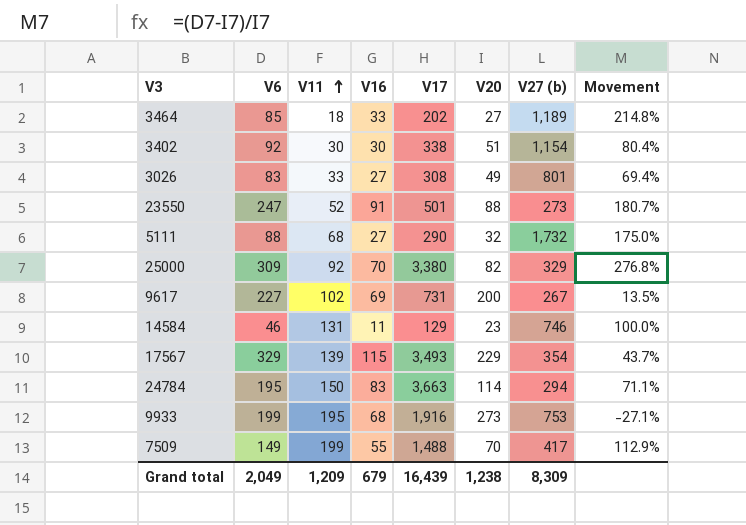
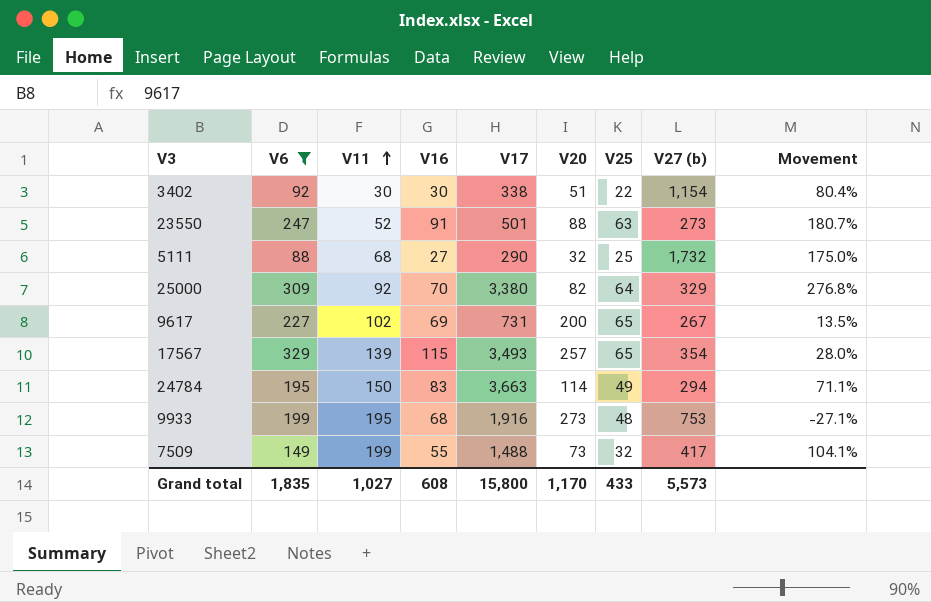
filter: none -> V6 >= 88
column V25 | position: none -> 7
17567 | V20: 229 -> 257
17567 | Movement: 43.7% -> 28.0%
7509 | V20: 70 -> 73
7509 | Movement: 112.9% -> 104.1%
Grand total | V6: 2,049 -> 1,835
Grand total | V11: 1,209 -> 1,027
Grand total | V16: 679 -> 608
Grand total | V17: 16,439 -> 15,800
Grand total | V20: 1,238 -> 1,170
Grand total | V27 (b): 8,309 -> 5,573

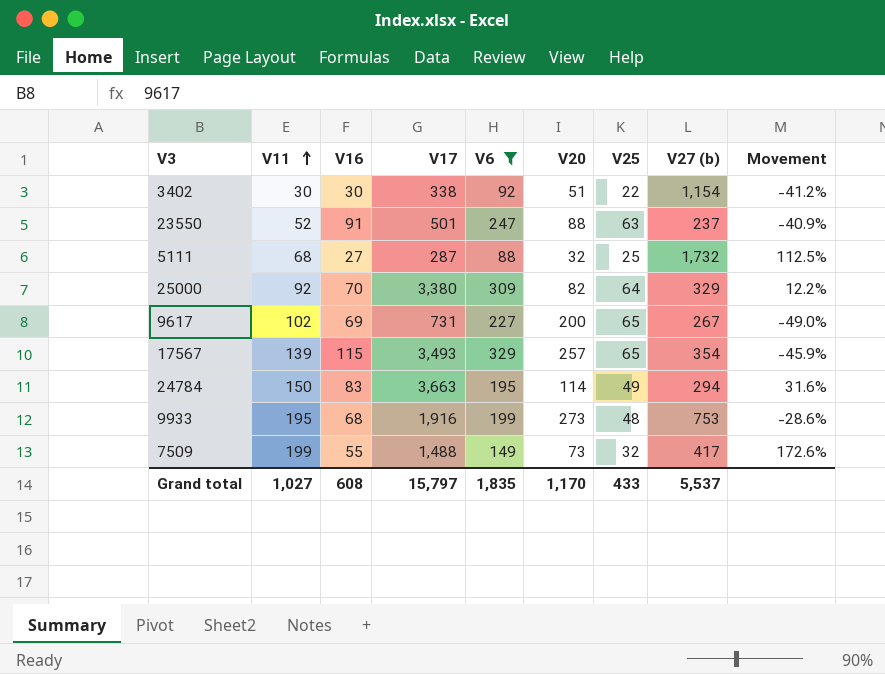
column V6 | position: 2 -> 5
column Movement | formula: ([V6] - [V20]) / [V20] -> ([V11] - [V20]) / [V20]
23550 | V27 (b): 273 -> 237
5111 | V17: 290 -> 287
Grand total | V17: 15,800 -> 15,797
Grand total | V27 (b): 5,573 -> 5,537

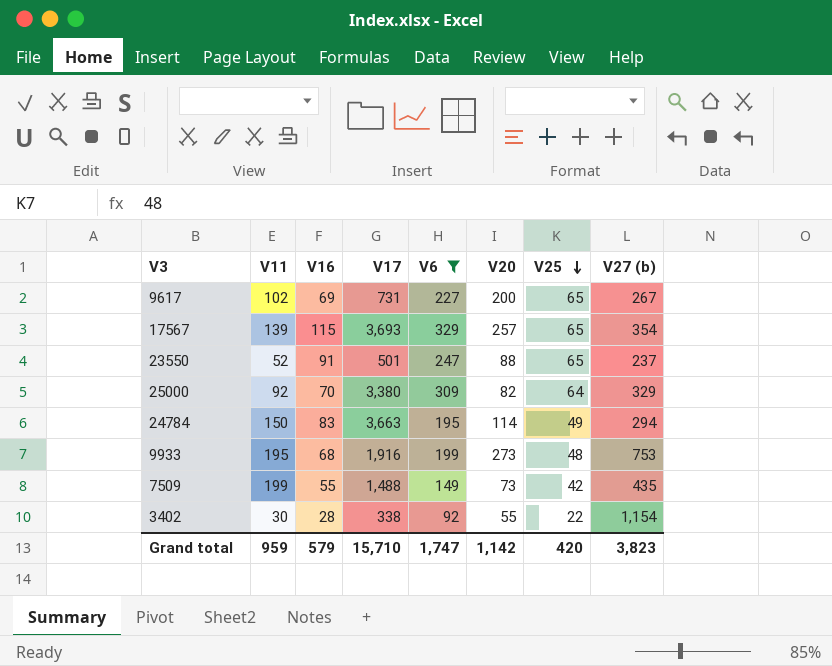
row order: V11 ascending -> V25 descending
column Movement | formula: ([V11] - [V20]) / [V20] -> none
row 5111: 68 | 27 | 287 | 88 | 32 | 25 | 1,732 | 112.5% -> none
17567 | V17: 3,493 -> 3,693
23550 | V25: 63 -> 65
7509 | V25: 32 -> 42
7509 | V27 (b): 417 -> 435
3402 | V16: 30 -> 28
3402 | V20: 51 -> 55
Grand total | V11: 1,027 -> 959
Grand total | V16: 608 -> 579
Grand total | V17: 15,797 -> 15,710
Grand total | V6: 1,835 -> 1,747
Grand total | V20: 1,170 -> 1,142
Grand total | V25: 433 -> 420
Grand total | V27 (b): 5,537 -> 3,823

